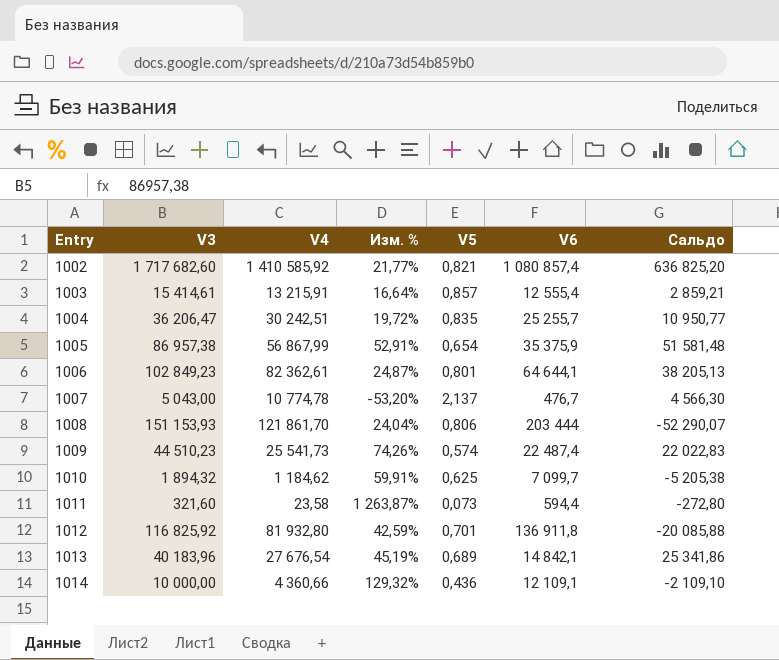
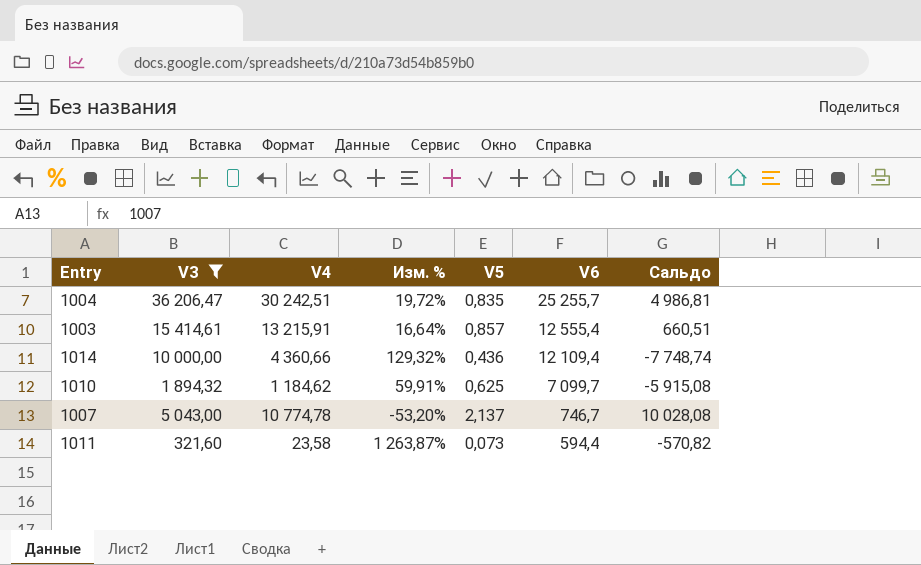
filter: none -> V3 <= 36 206,47
row order: Entry ascending -> V6 descending
column Сальдо | formula: [V3] - [V6] -> [V4] - [V6]
1014 | V6: 12 109,1 -> 12 109,4
1007 | V6: 476,7 -> 746,7

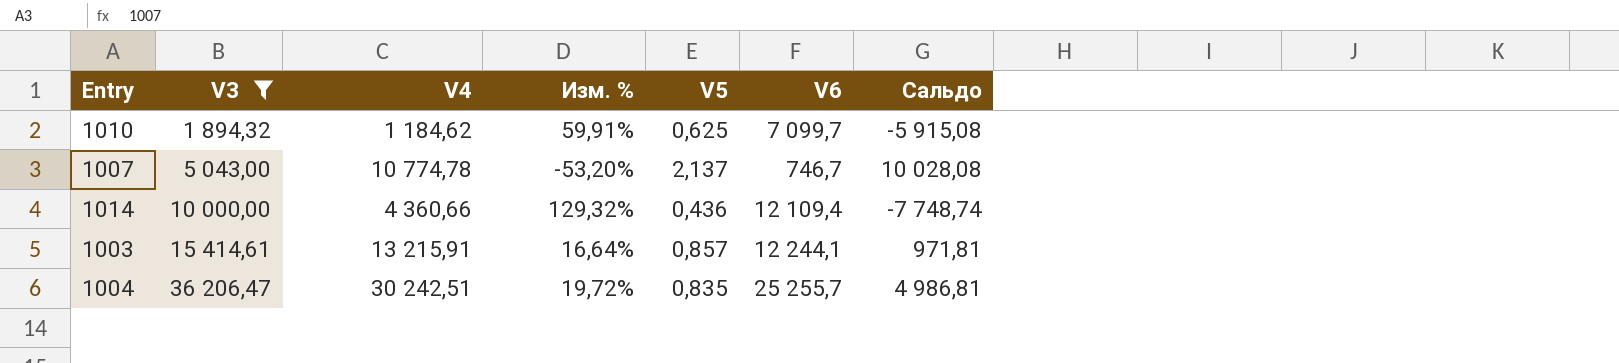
row order: V6 descending -> V3 ascending
row 1011: 321,60 | 23,58 | 1 263,87% | 0,073 | 594,4 | -570,82 -> none
1003 | V6: 12 555,4 -> 12 244,1
1003 | Сальдо: 660,51 -> 971,81

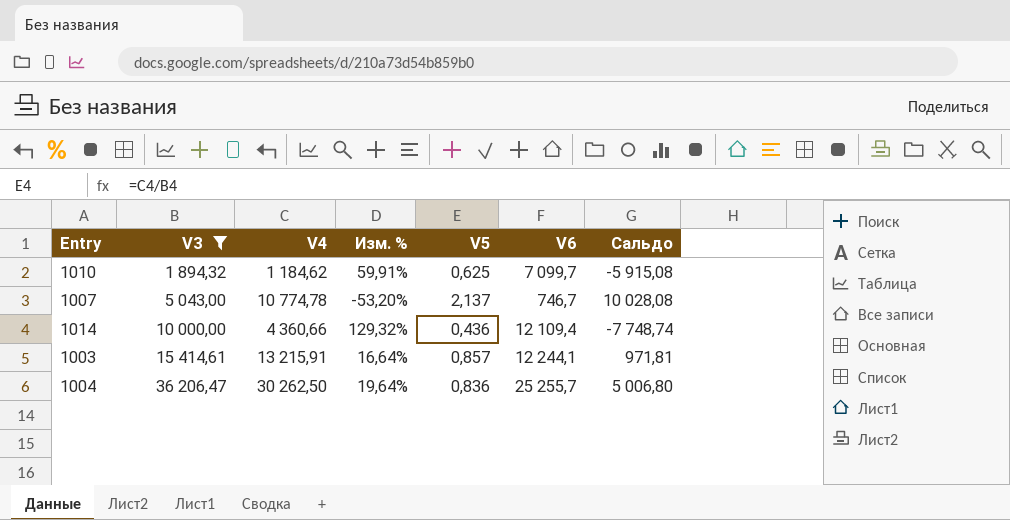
1004 | V4: 30 242,51 -> 30 262,50
1004 | Изм. %: 19,72% -> 19,64%
1004 | V5: 0,835 -> 0,836
1004 | Сальдо: 4 986,81 -> 5 006,80

